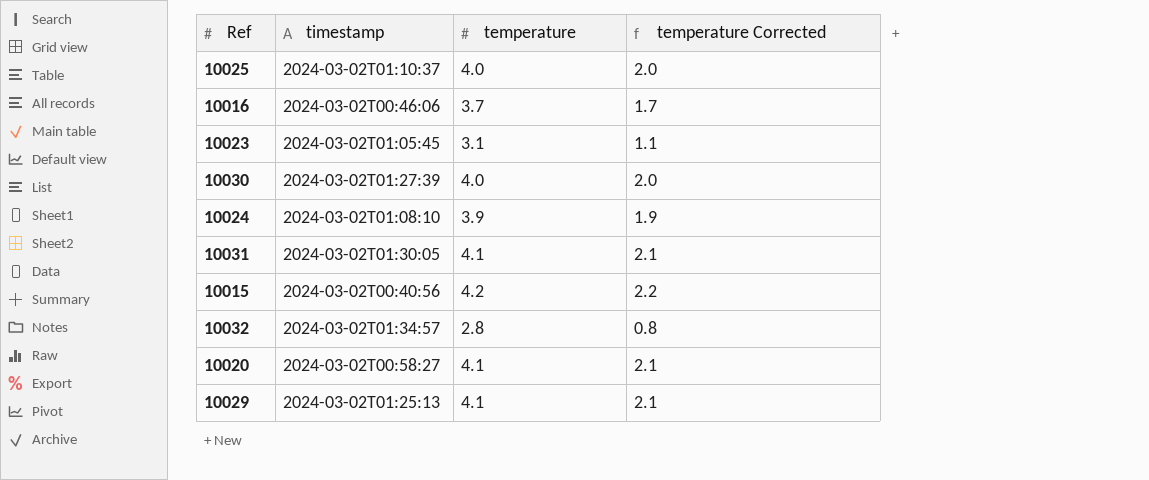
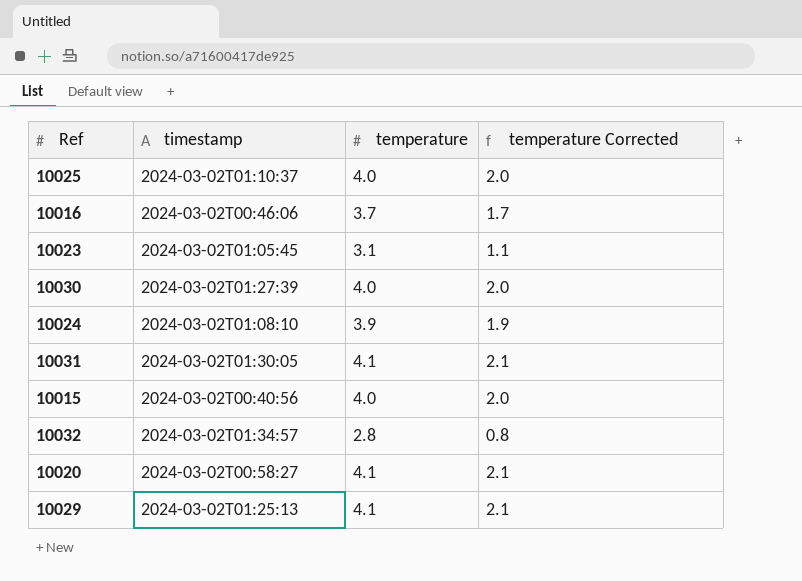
10015 | temperature: 4.2 -> 4.0
10015 | temperature Corrected: 2.2 -> 2.0

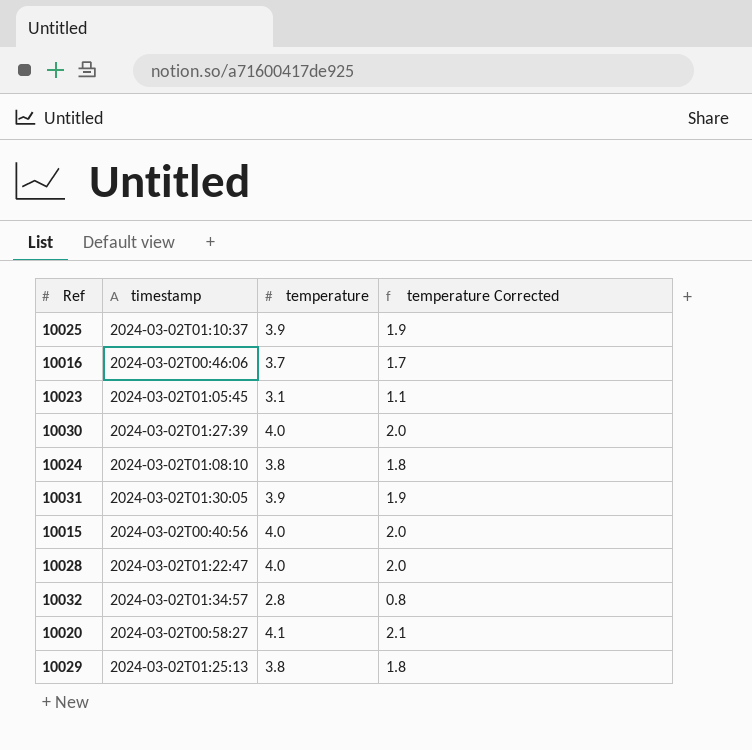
10025 | temperature: 4.0 -> 3.9
10025 | temperature Corrected: 2.0 -> 1.9
10024 | temperature: 3.9 -> 3.8
10024 | temperature Corrected: 1.9 -> 1.8
10031 | temperature: 4.1 -> 3.9
10031 | temperature Corrected: 2.1 -> 1.9
row 10028: none -> 2024-03-02T01:22:47 | 4.0 | 2.0
10029 | temperature: 4.1 -> 3.8
10029 | temperature Corrected: 2.1 -> 1.8

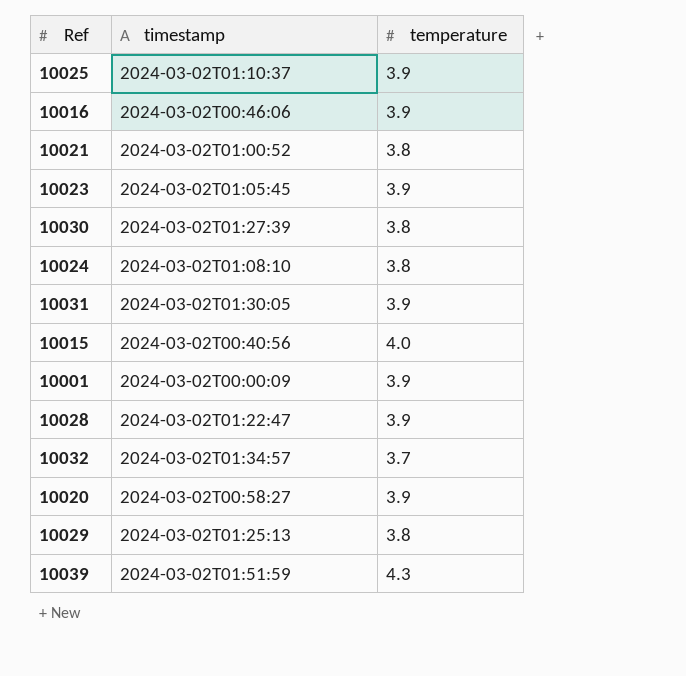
column temperature Corrected | formula: [temperature] - 2 -> none
10016 | temperature: 3.7 -> 3.9
row 10021: none -> 2024-03-02T01:00:52 | 3.8
10023 | temperature: 3.1 -> 3.9
10030 | temperature: 4.0 -> 3.8
row 10001: none -> 2024-03-02T00:00:09 | 3.9
10028 | temperature: 4.0 -> 3.9
10032 | temperature: 2.8 -> 3.7
10020 | temperature: 4.1 -> 3.9
row 10039: none -> 2024-03-02T01:51:59 | 4.3

